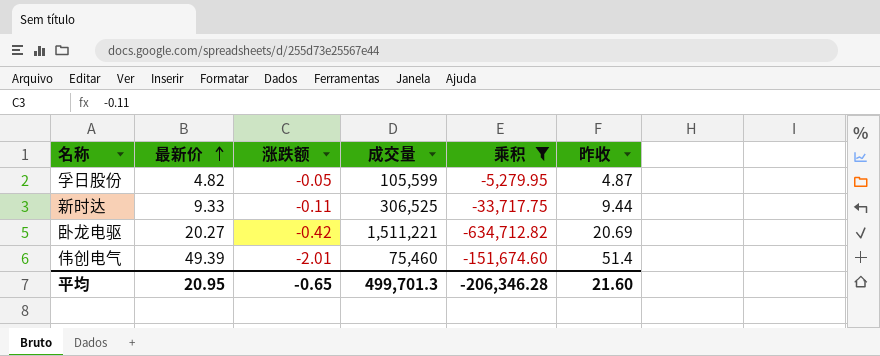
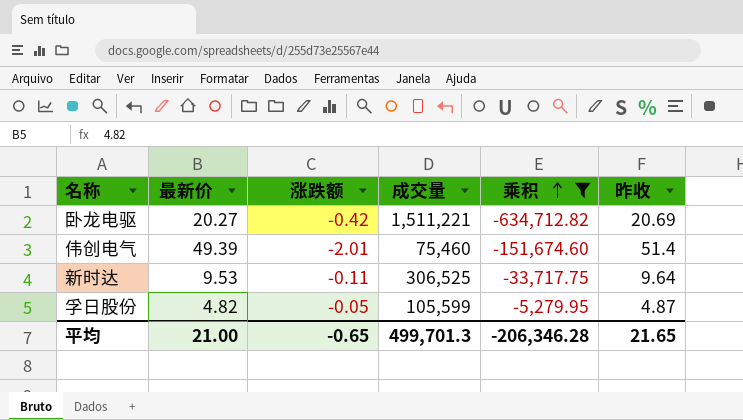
row order: 最新价 ascending -> 乘积 ascending
新时达 | 最新价: 9.33 -> 9.53
新时达 | 昨收: 9.44 -> 9.64
平均 | 最新价: 20.95 -> 21.00
平均 | 昨收: 21.60 -> 21.65

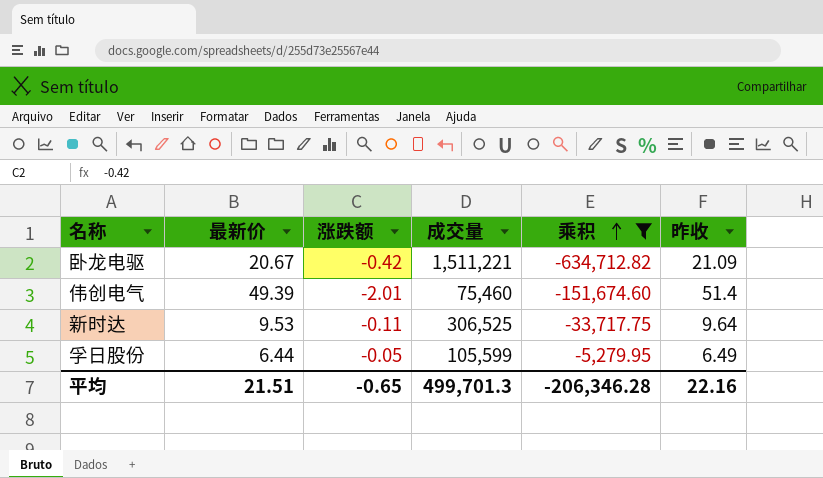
卧龙电驱 | 最新价: 20.27 -> 20.67
卧龙电驱 | 昨收: 20.69 -> 21.09
孚日股份 | 最新价: 4.82 -> 6.44
孚日股份 | 昨收: 4.87 -> 6.49
平均 | 最新价: 21.00 -> 21.51
平均 | 昨收: 21.65 -> 22.16

